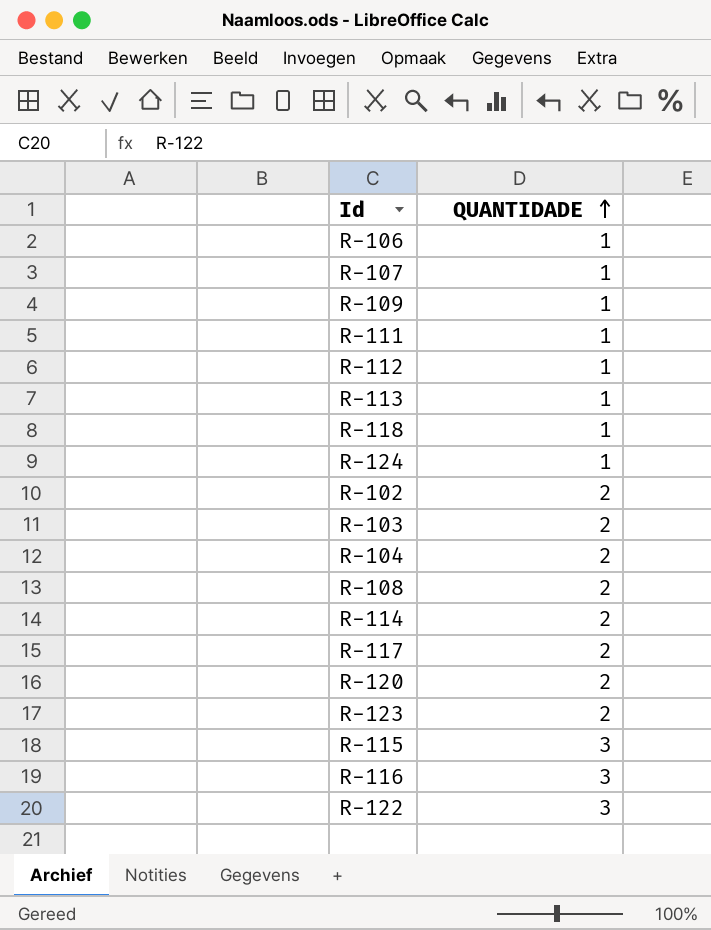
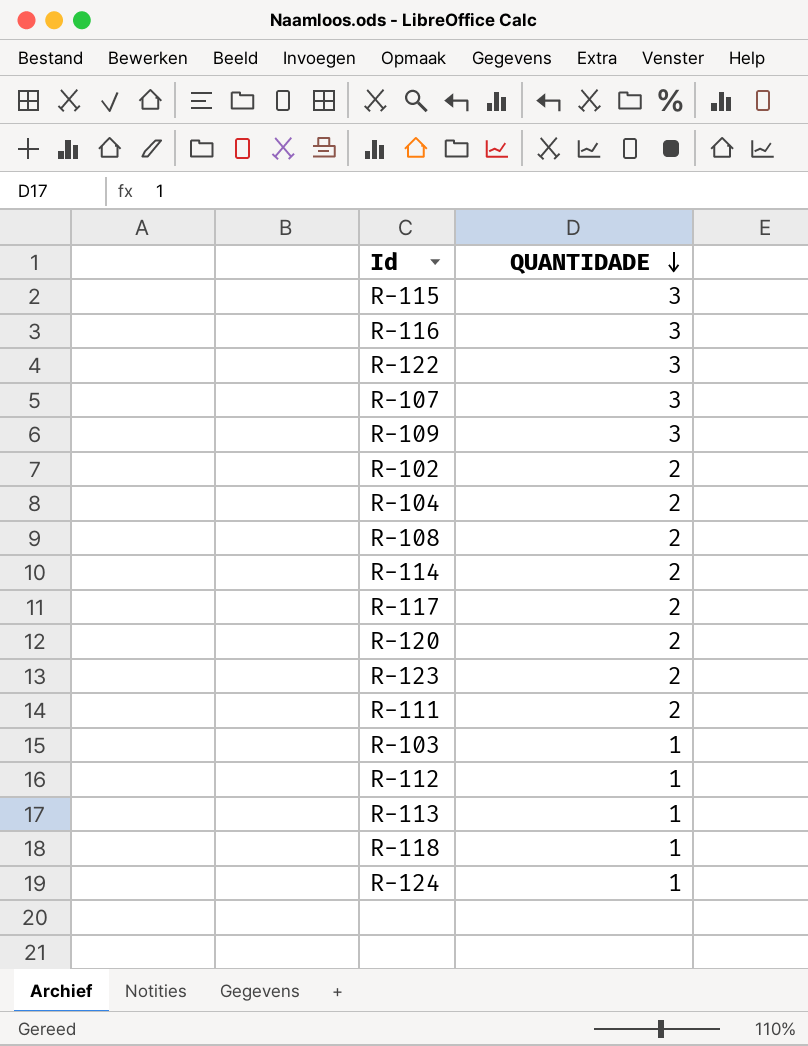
row order: QUANTIDADE ascending -> QUANTIDADE descending
row R-106: 1 -> none
R-107 | QUANTIDADE: 1 -> 3
R-109 | QUANTIDADE: 1 -> 3
R-111 | QUANTIDADE: 1 -> 2
R-103 | QUANTIDADE: 2 -> 1

